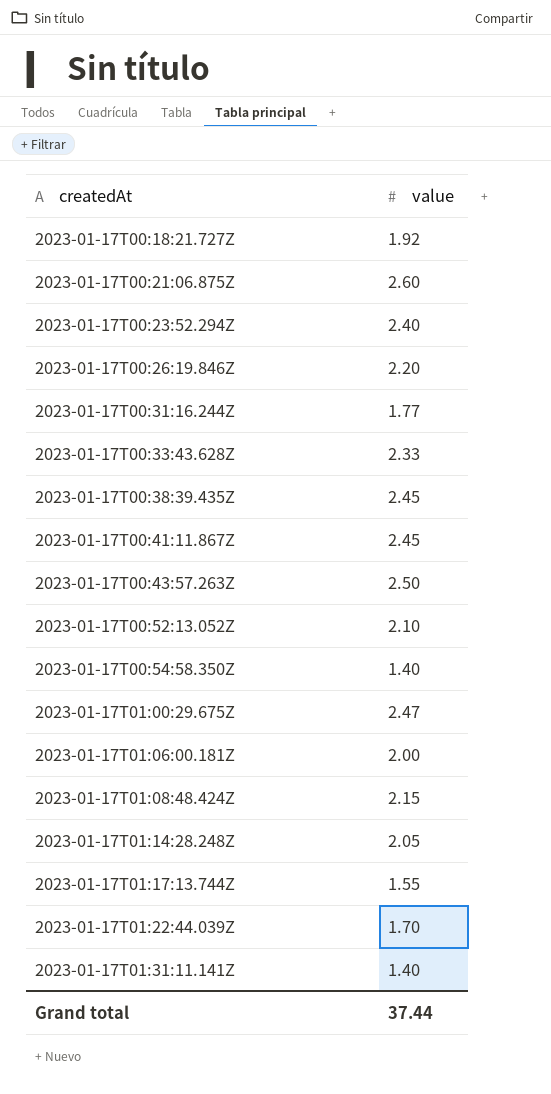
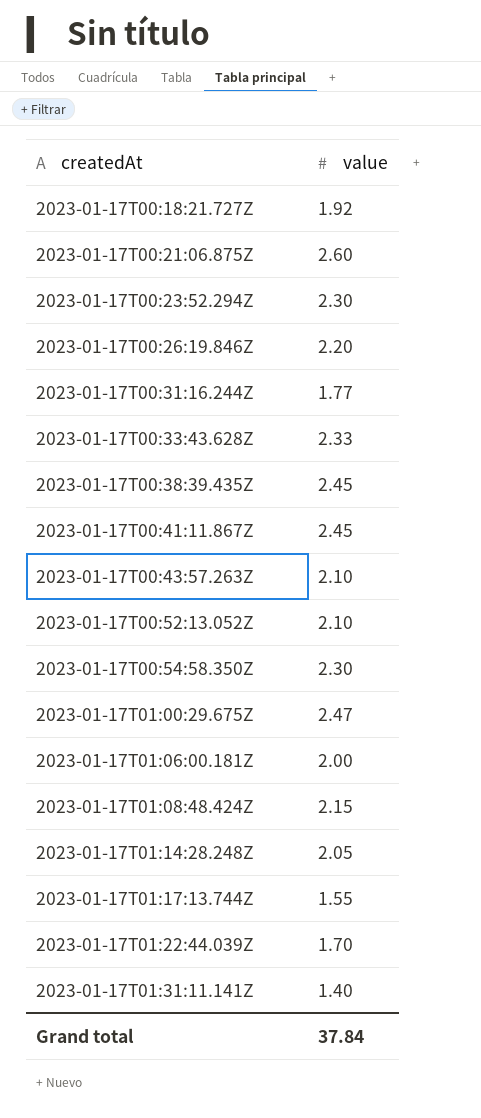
2023-01-17T00:23:52.294Z | value: 2.40 -> 2.30
2023-01-17T00:43:57.263Z | value: 2.50 -> 2.10
2023-01-17T00:54:58.350Z | value: 1.40 -> 2.30
Grand total | value: 37.44 -> 37.84

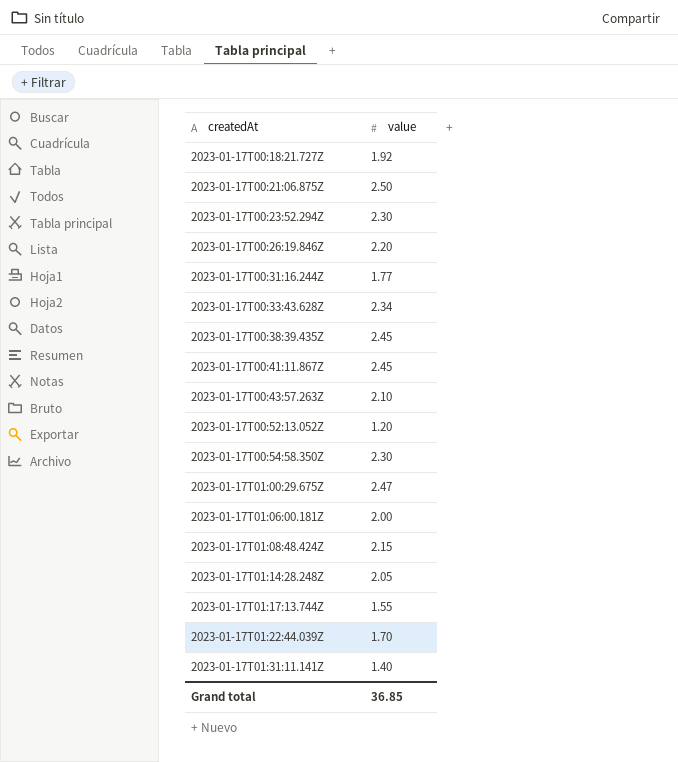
2023-01-17T00:21:06.875Z | value: 2.60 -> 2.50
2023-01-17T00:33:43.628Z | value: 2.33 -> 2.34
2023-01-17T00:52:13.052Z | value: 2.10 -> 1.20
Grand total | value: 37.84 -> 36.85

